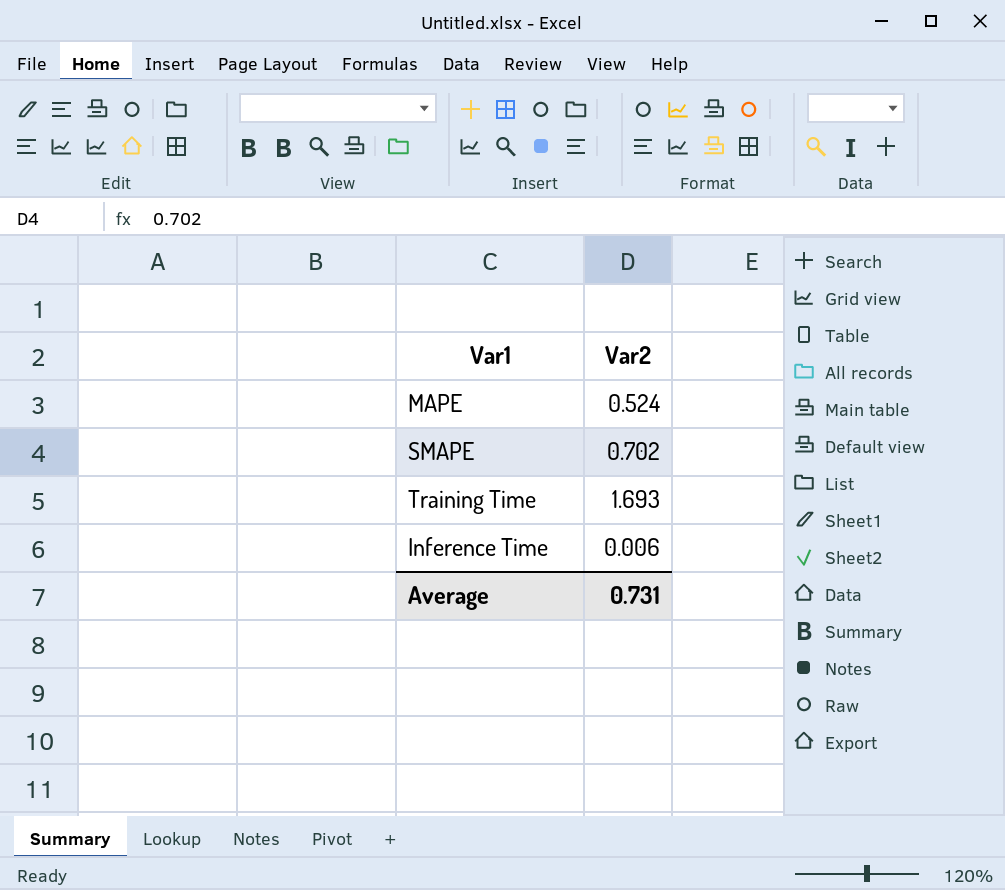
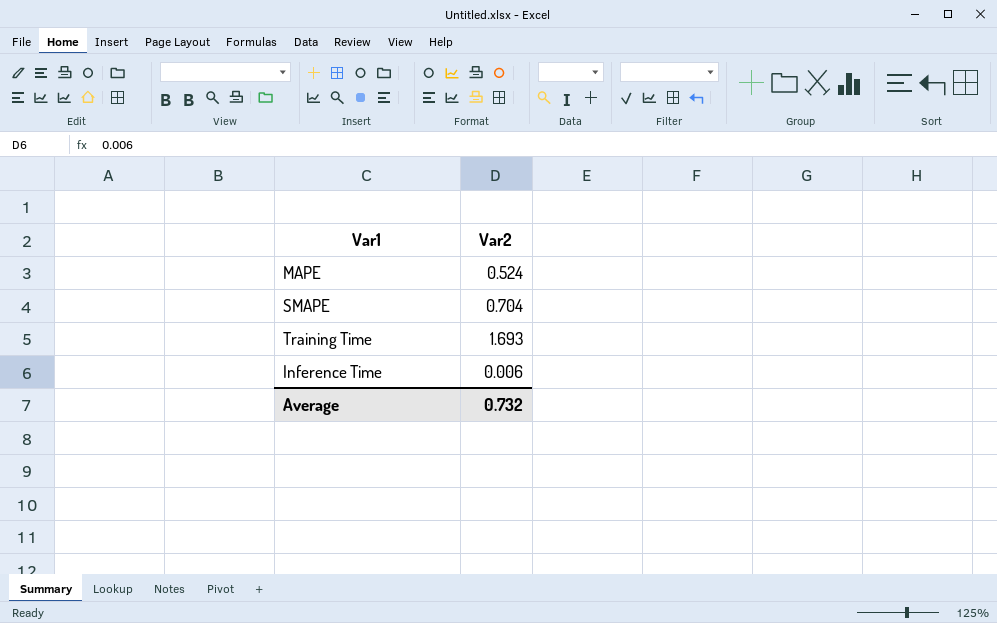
SMAPE | Var2: 0.702 -> 0.704
Average | Var2: 0.731 -> 0.732

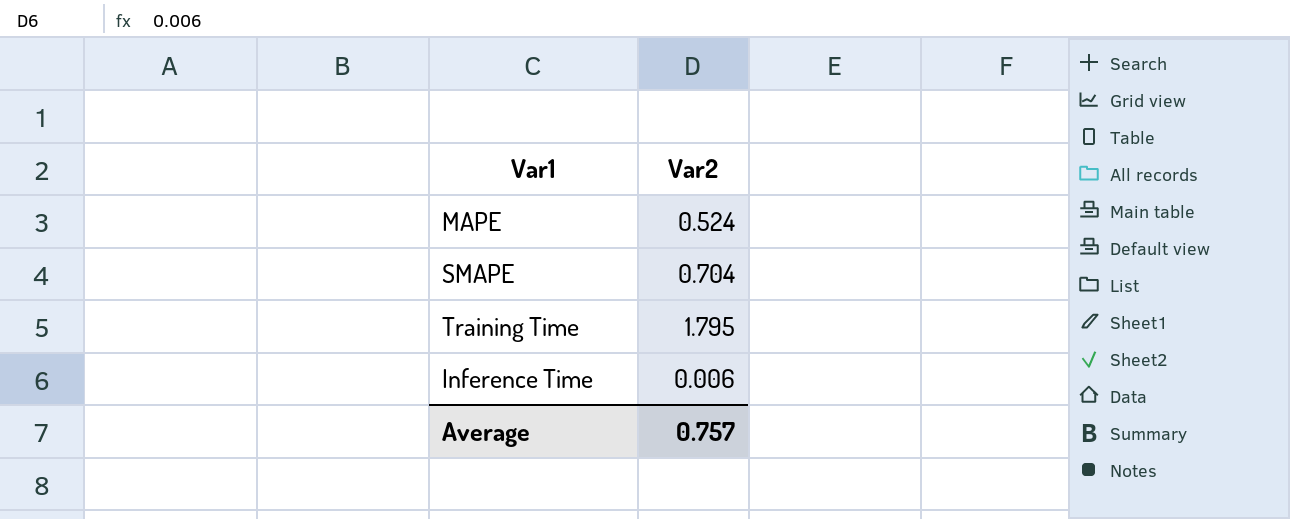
Training Time | Var2: 1.693 -> 1.795
Average | Var2: 0.732 -> 0.757

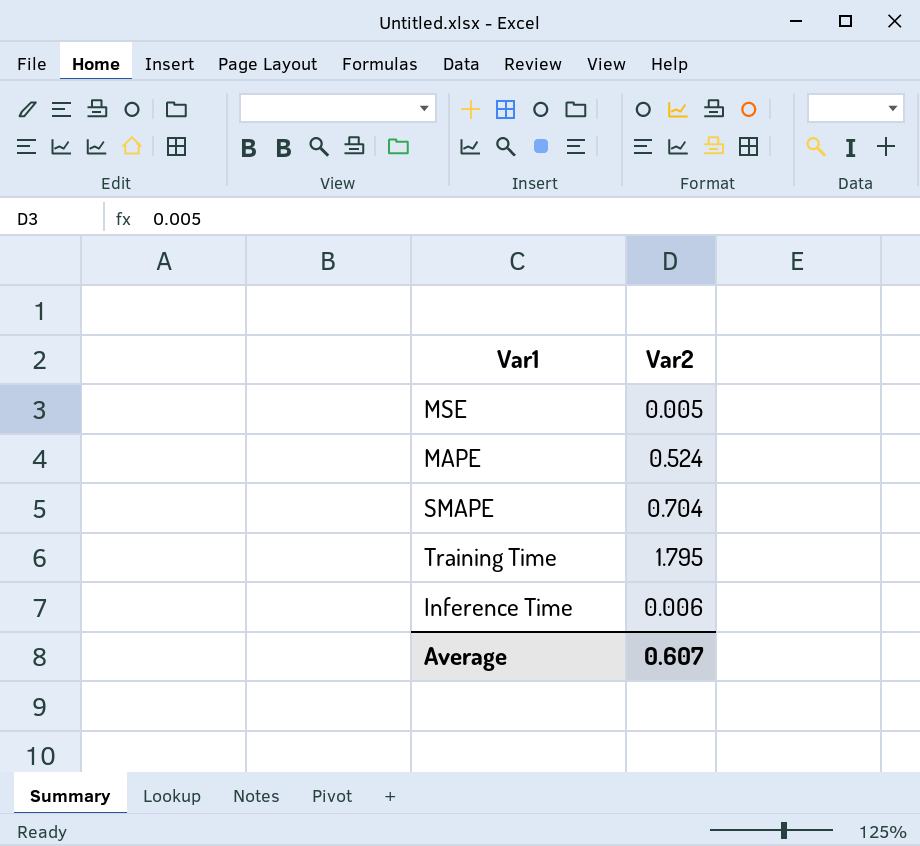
row MSE: none -> 0.005
Average | Var2: 0.757 -> 0.607

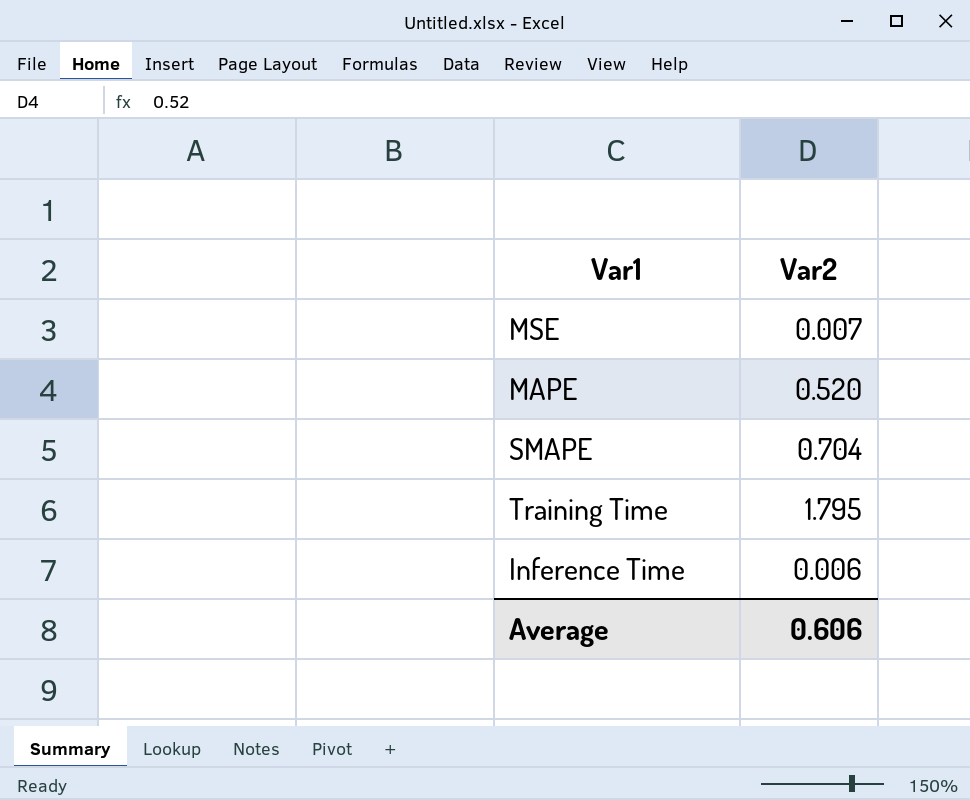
MSE | Var2: 0.005 -> 0.007
MAPE | Var2: 0.524 -> 0.520
Average | Var2: 0.607 -> 0.606

